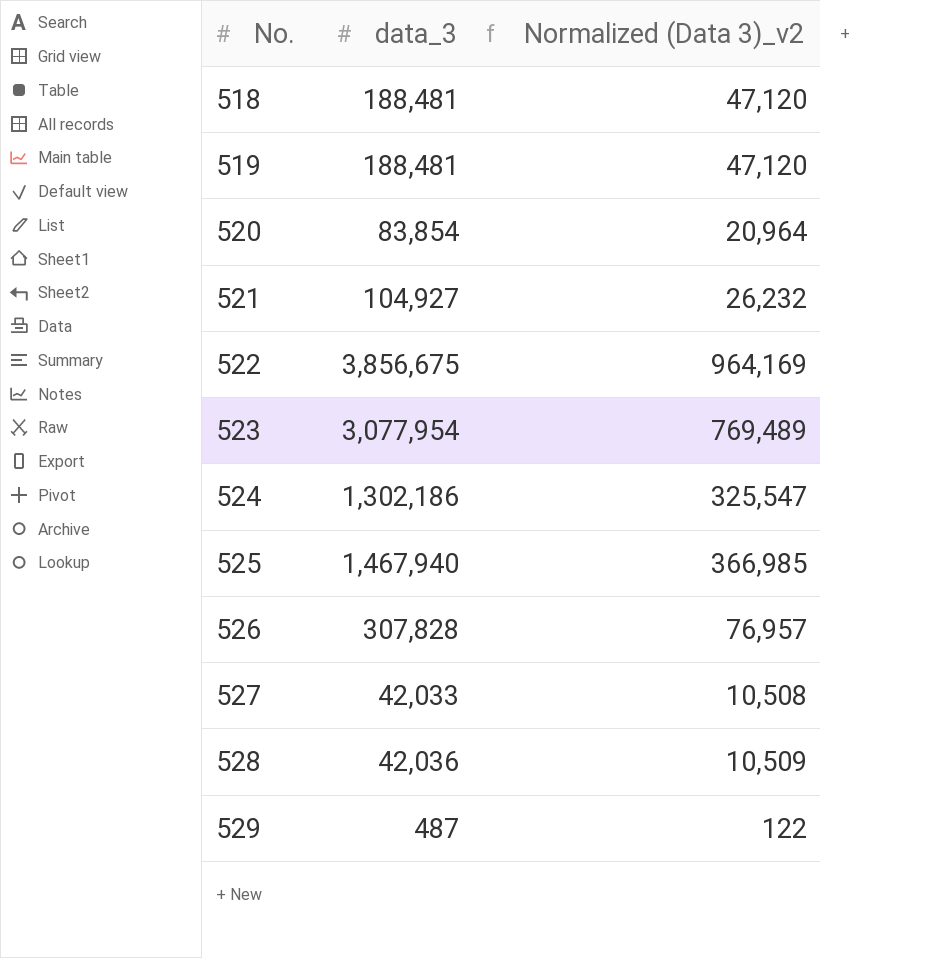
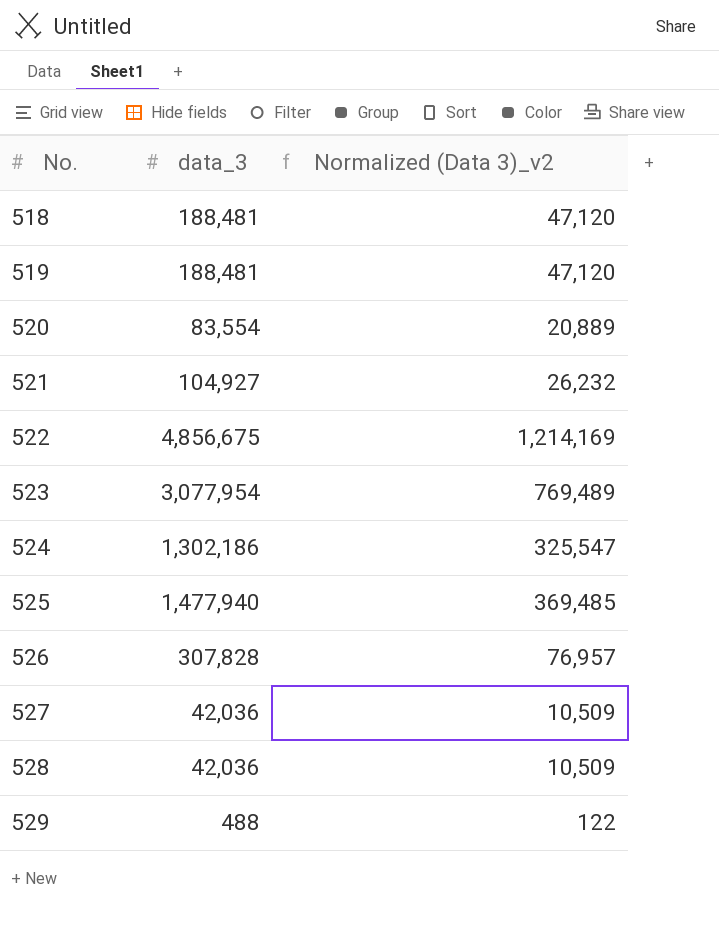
520 | data_3: 83,854 -> 83,554
520 | Normalized (Data 3)_v2: 20,964 -> 20,889
522 | data_3: 3,856,675 -> 4,856,675
522 | Normalized (Data 3)_v2: 964,169 -> 1,214,169
525 | data_3: 1,467,940 -> 1,477,940
525 | Normalized (Data 3)_v2: 366,985 -> 369,485
527 | data_3: 42,033 -> 42,036
527 | Normalized (Data 3)_v2: 10,508 -> 10,509
529 | data_3: 487 -> 488

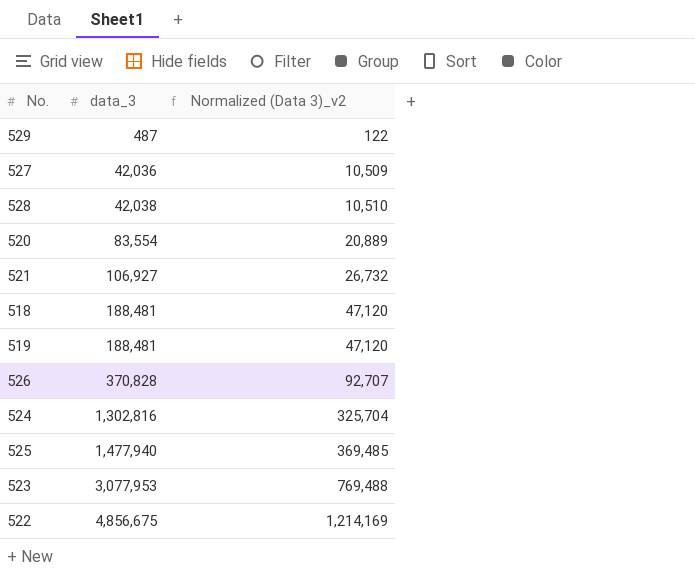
row order: No. ascending -> data_3 ascending
529 | data_3: 488 -> 487
528 | data_3: 42,036 -> 42,038
528 | Normalized (Data 3)_v2: 10,509 -> 10,510
521 | data_3: 104,927 -> 106,927
521 | Normalized (Data 3)_v2: 26,232 -> 26,732
526 | data_3: 307,828 -> 370,828
526 | Normalized (Data 3)_v2: 76,957 -> 92,707
524 | data_3: 1,302,186 -> 1,302,816
524 | Normalized (Data 3)_v2: 325,547 -> 325,704
523 | data_3: 3,077,954 -> 3,077,953
523 | Normalized (Data 3)_v2: 769,489 -> 769,488

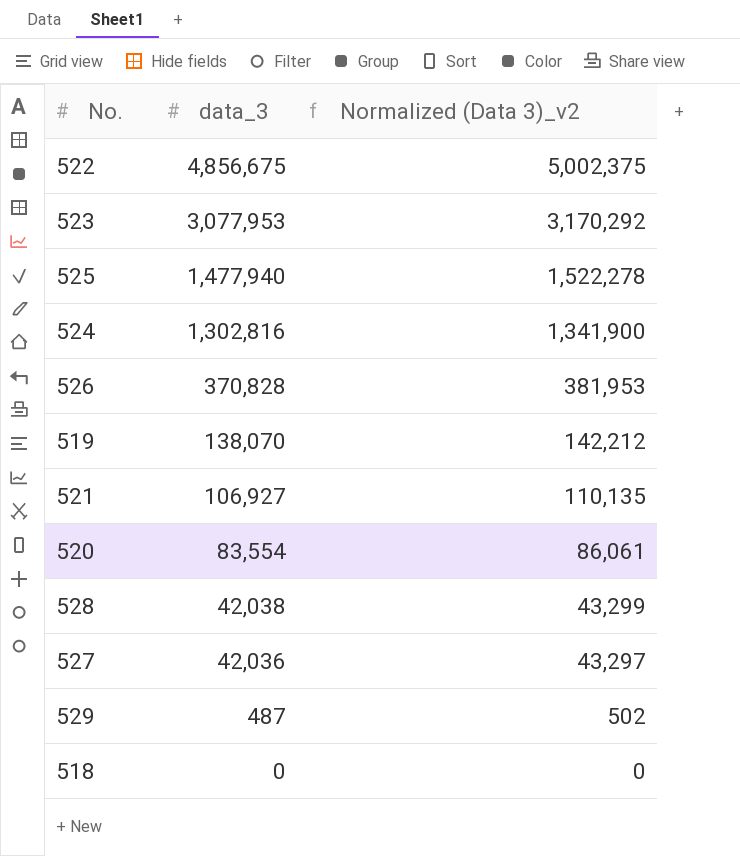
row order: data_3 ascending -> data_3 descending
column Normalized (Data 3)_v2 | formula: [data_3] * 0.25 -> [data_3] * 1.03
519 | data_3: 188,481 -> 138,070
518 | data_3: 188,481 -> 0

